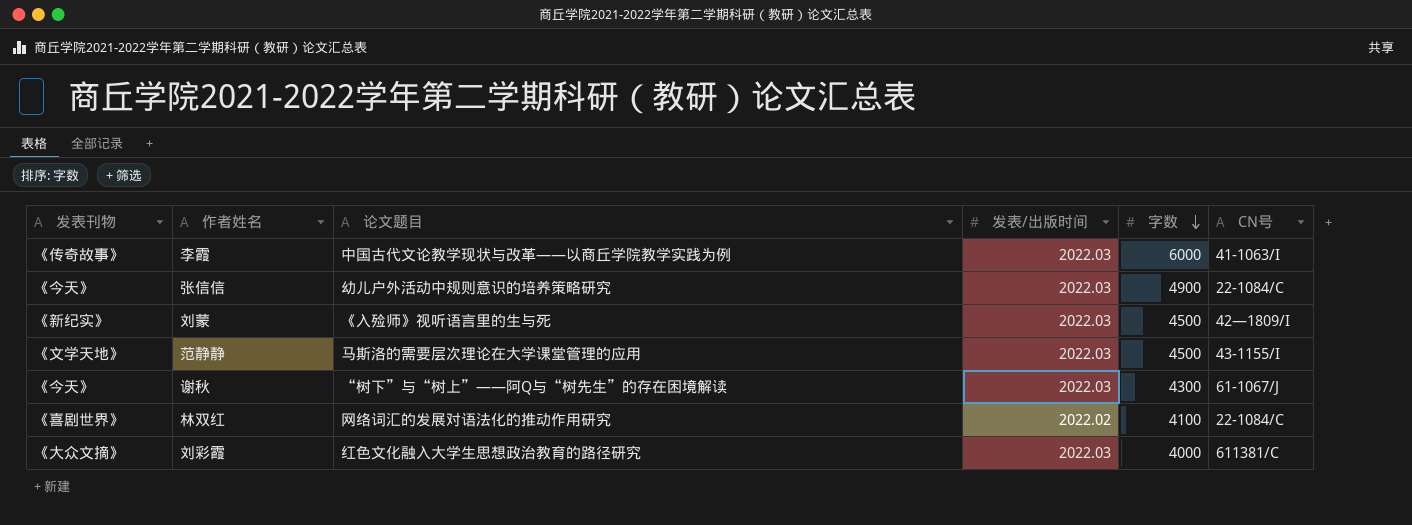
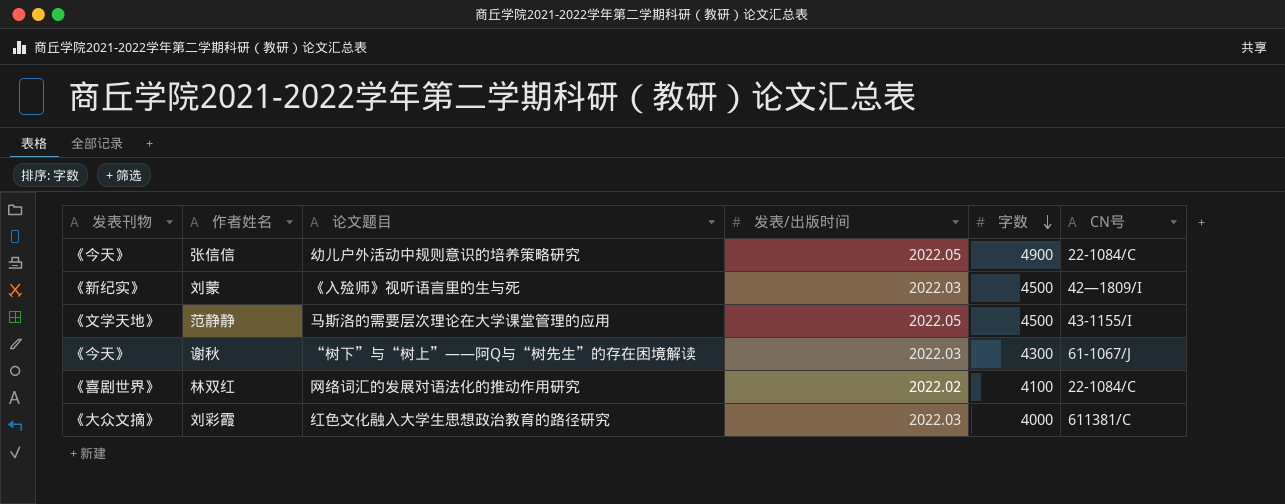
row 李霞: 《传奇故事》 | 中国古代文论教学现状与改革——以商丘学院教学实践为例 | 2022.03 | 6000 | 41-1063/I -> none
张信信 | 发表/出版时间: 2022.03 -> 2022.05
范静静 | 发表/出版时间: 2022.03 -> 2022.05

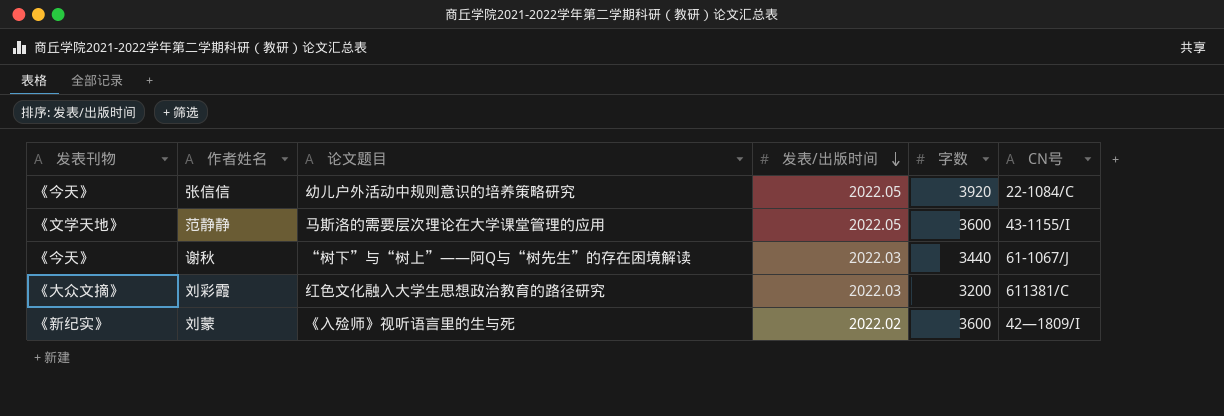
row order: 字数 descending -> 发表/出版时间 descending
row 林双红: 《喜剧世界》 | 网络词汇的发展对语法化的推动作用研究 | 2022.02 | 4100 | 22-1084/C -> none
张信信 | 字数: 4900 -> 3920
范静静 | 字数: 4500 -> 3600
谢秋 | 字数: 4300 -> 3440
刘彩霞 | 字数: 4000 -> 3200
刘蒙 | 发表/出版时间: 2022.03 -> 2022.02
刘蒙 | 字数: 4500 -> 3600

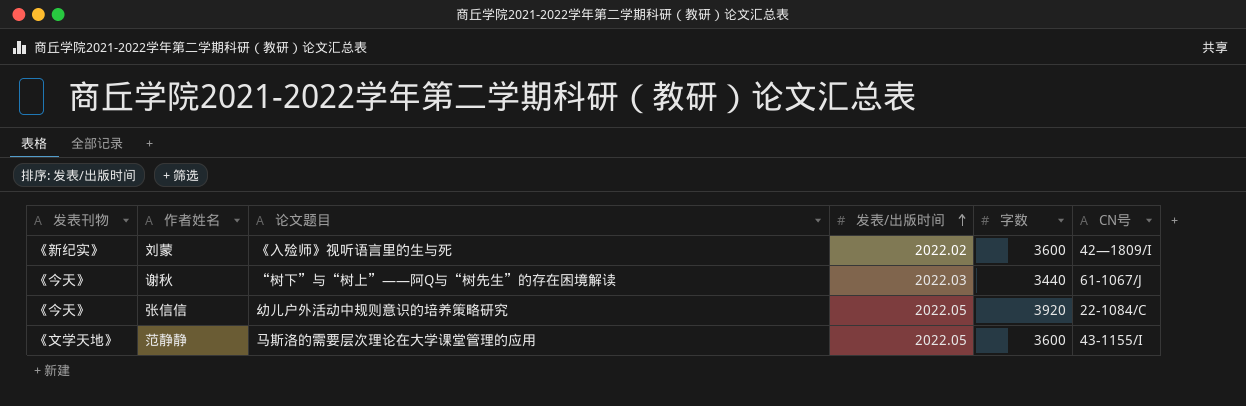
row order: 发表/出版时间 descending -> 发表/出版时间 ascending
row 刘彩霞: 《大众文摘》 | 红色文化融入大学生思想政治教育的路径研究 | 2022.03 | 3200 | 611381/C -> none

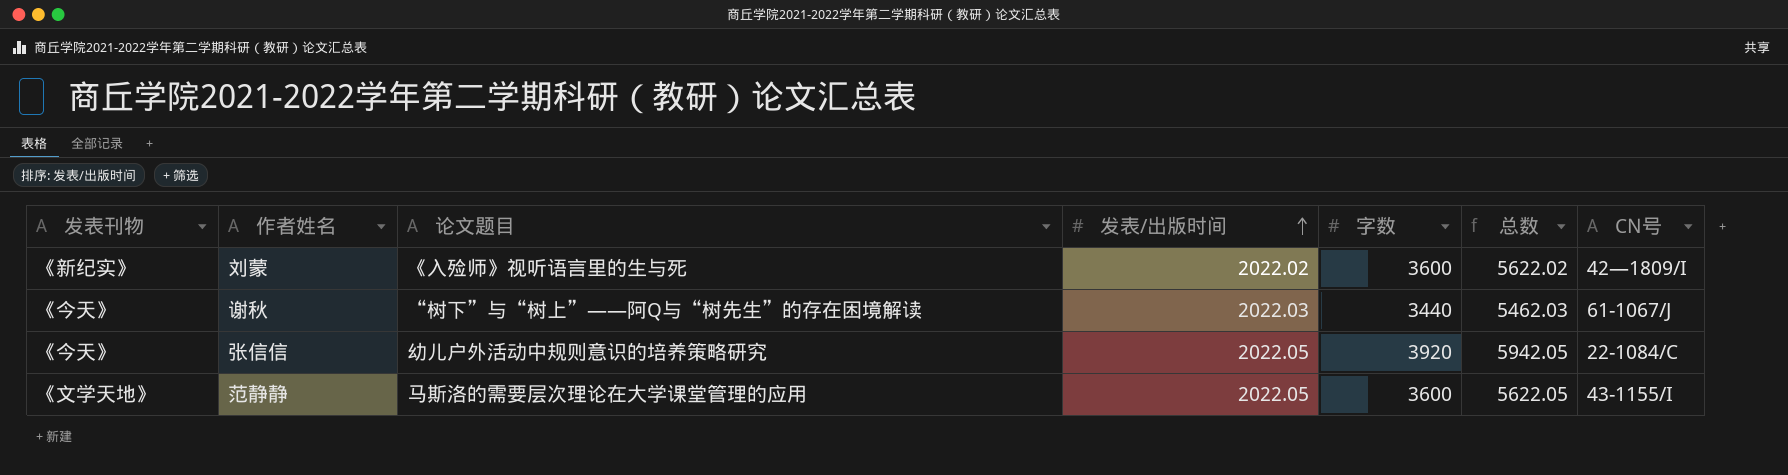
column 总数 | formula: none -> [发表/出版时间] + [字数]

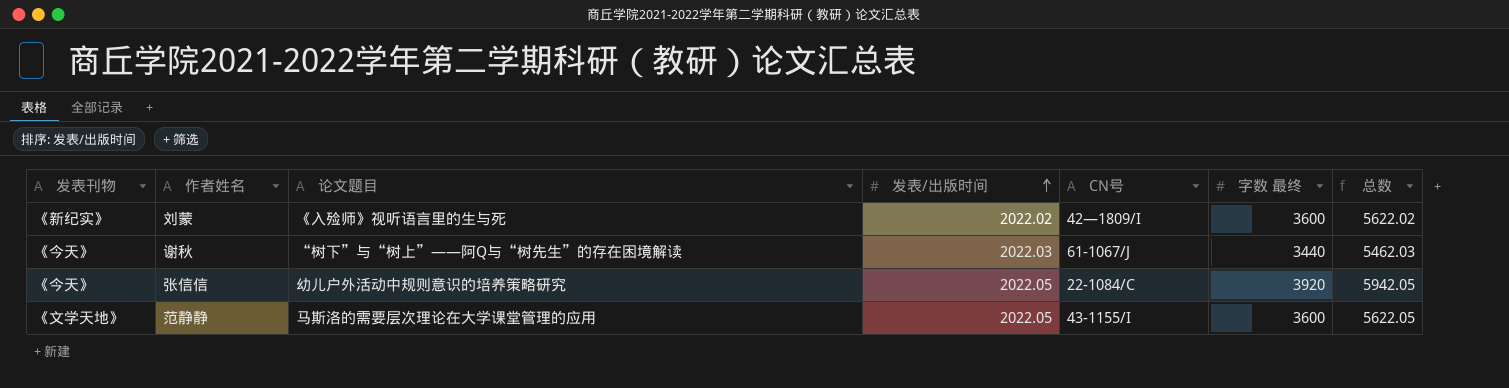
column CN号 | position: 7 -> 5
column name: 字数 -> 字数 最终

